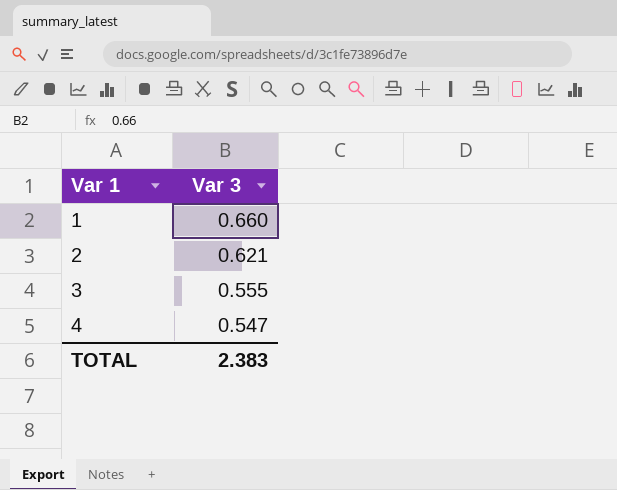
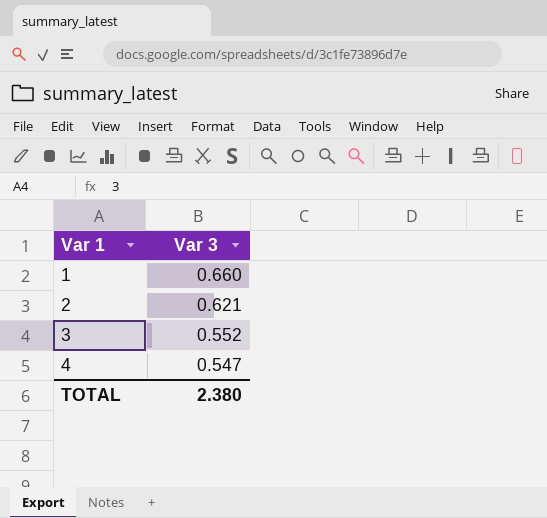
3 | Var 3: 0.555 -> 0.552
TOTAL | Var 3: 2.383 -> 2.380

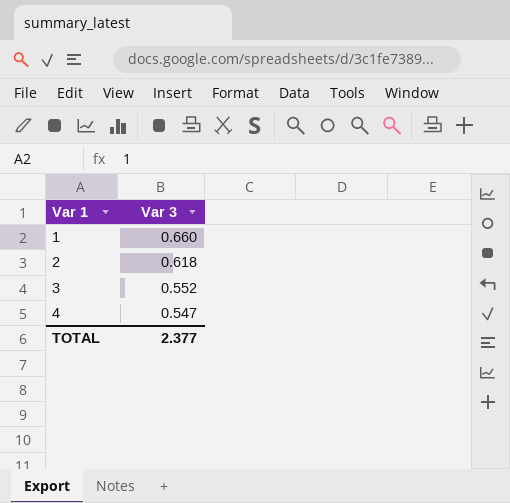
2 | Var 3: 0.621 -> 0.618
TOTAL | Var 3: 2.380 -> 2.377

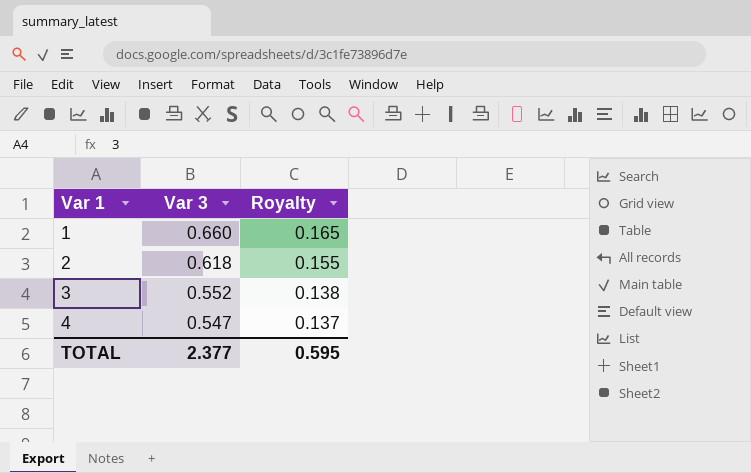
column Royalty | formula: none -> [Var 3] * 0.25

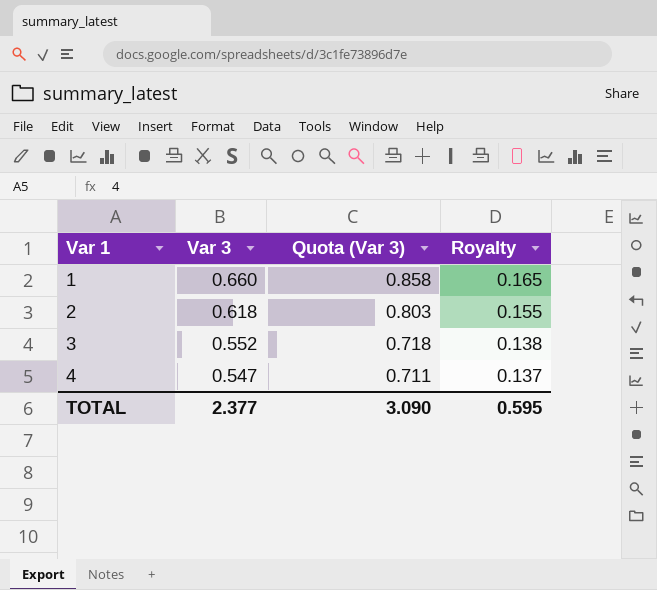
column Quota (Var 3) | formula: none -> [Var 3] * 1.3

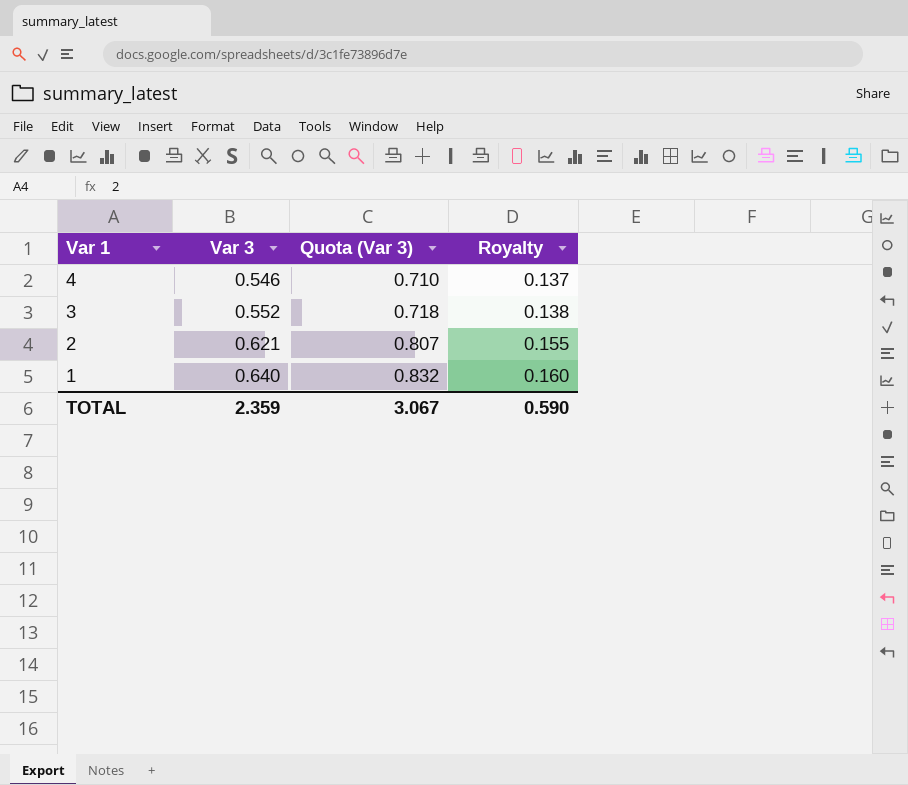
row order: Var 1 ascending -> Var 1 descending
4 | Var 3: 0.547 -> 0.546
4 | Quota (Var 3): 0.711 -> 0.710
2 | Var 3: 0.618 -> 0.621
2 | Quota (Var 3): 0.803 -> 0.807
1 | Var 3: 0.660 -> 0.640
1 | Quota (Var 3): 0.858 -> 0.832
1 | Royalty: 0.165 -> 0.160
TOTAL | Var 3: 2.377 -> 2.359
TOTAL | Quota (Var 3): 3.090 -> 3.067
TOTAL | Royalty: 0.595 -> 0.590

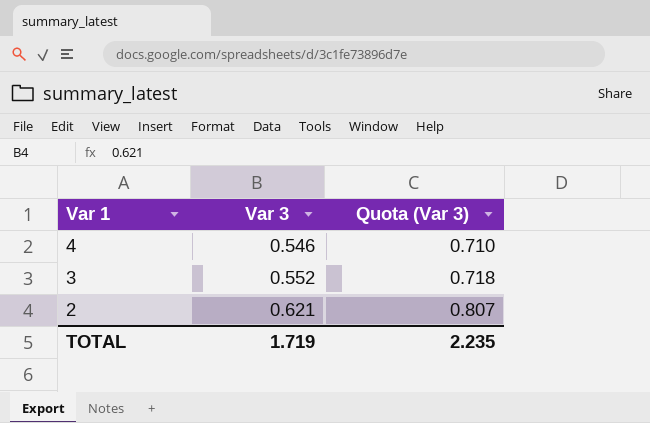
column Royalty | formula: [Var 3] * 0.25 -> none
row 1: 0.640 | 0.832 | 0.160 -> none
TOTAL | Var 3: 2.359 -> 1.719
TOTAL | Quota (Var 3): 3.067 -> 2.235

